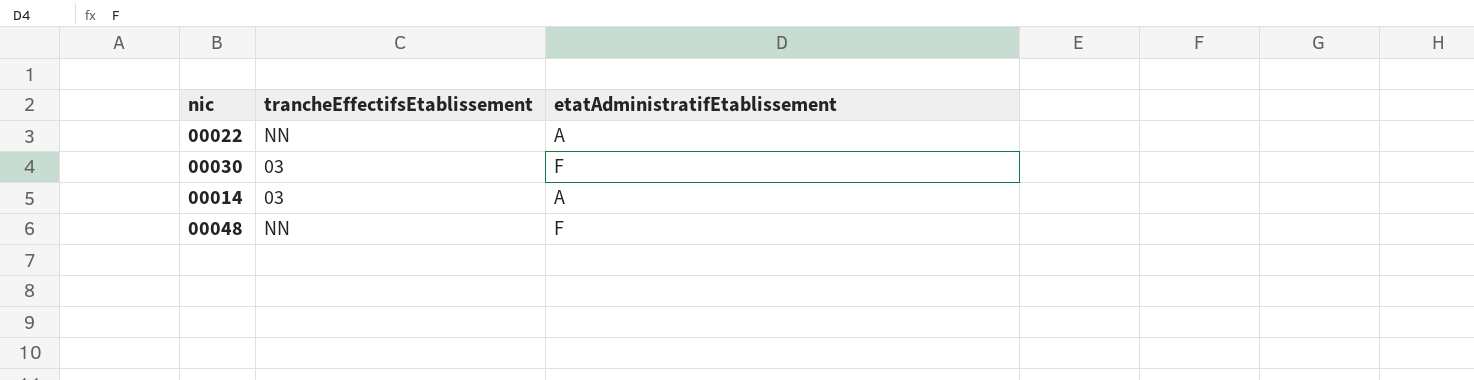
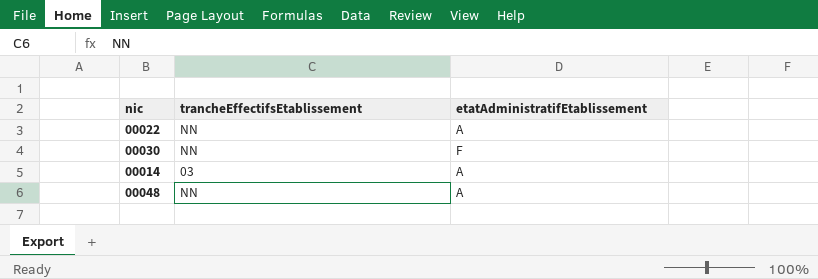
00030 | trancheEffectifsEtablissement: 03 -> NN
00048 | etatAdministratifEtablissement: F -> A

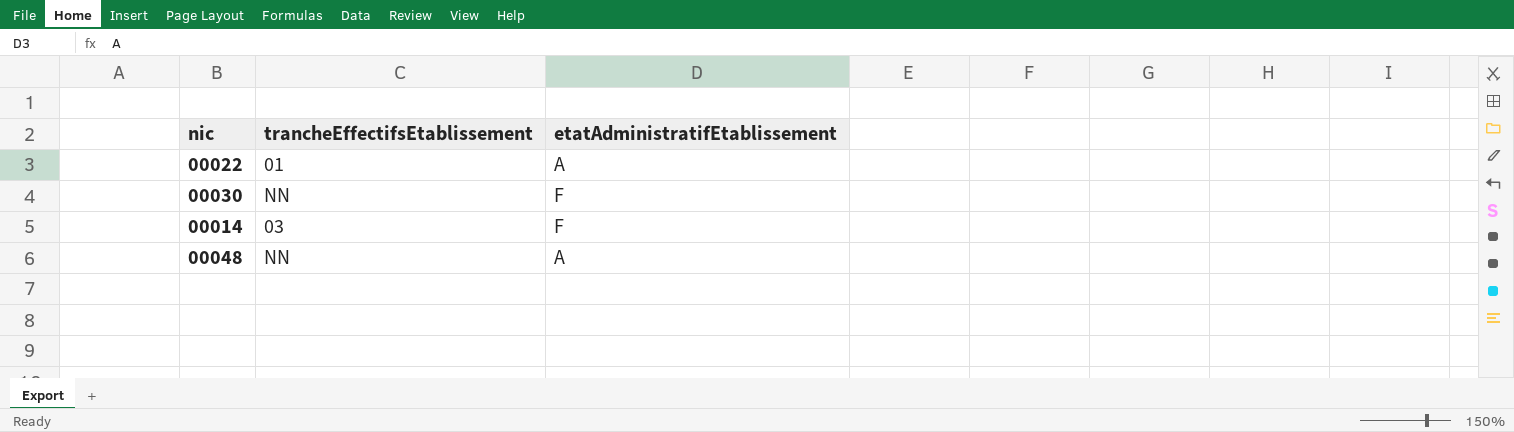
00022 | trancheEffectifsEtablissement: NN -> 01
00014 | etatAdministratifEtablissement: A -> F

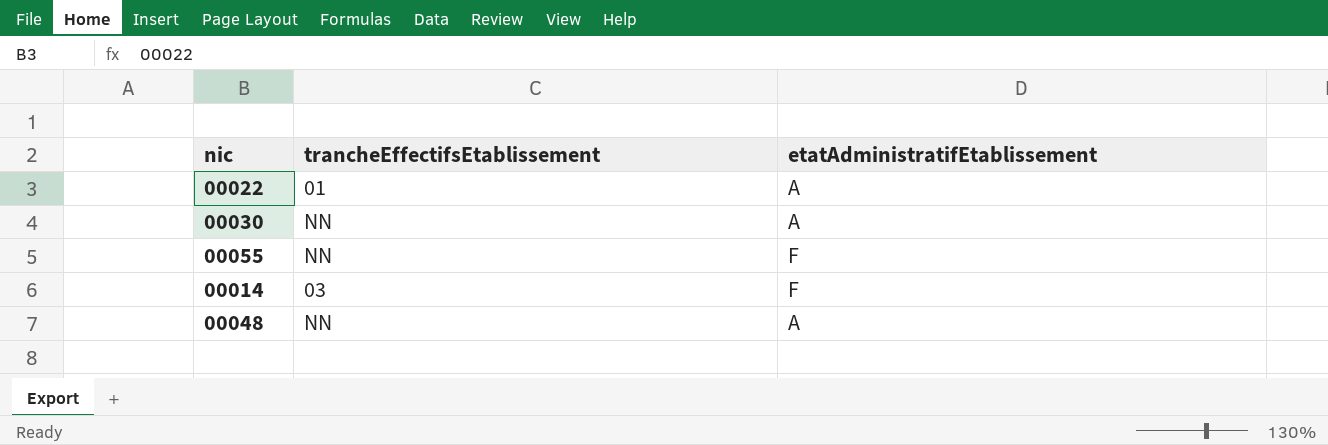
00030 | etatAdministratifEtablissement: F -> A
row 00055: none -> NN | F

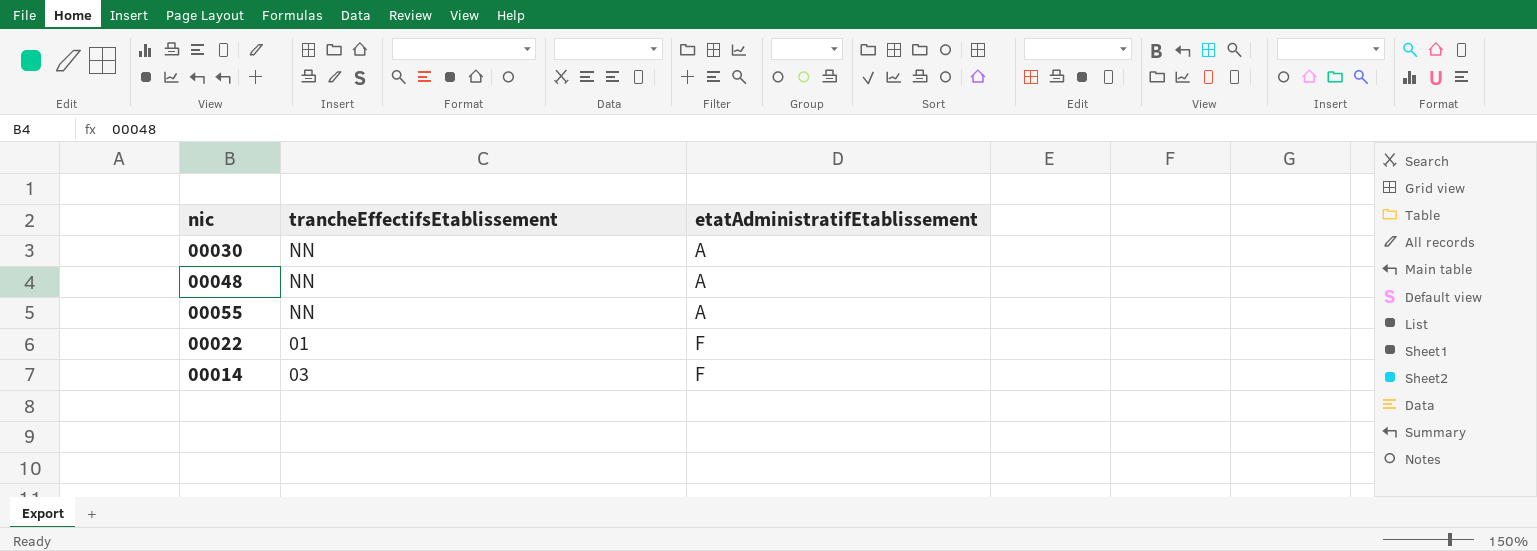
row order: none -> etatAdministratifEtablissement ascending
00055 | etatAdministratifEtablissement: F -> A
00022 | etatAdministratifEtablissement: A -> F

